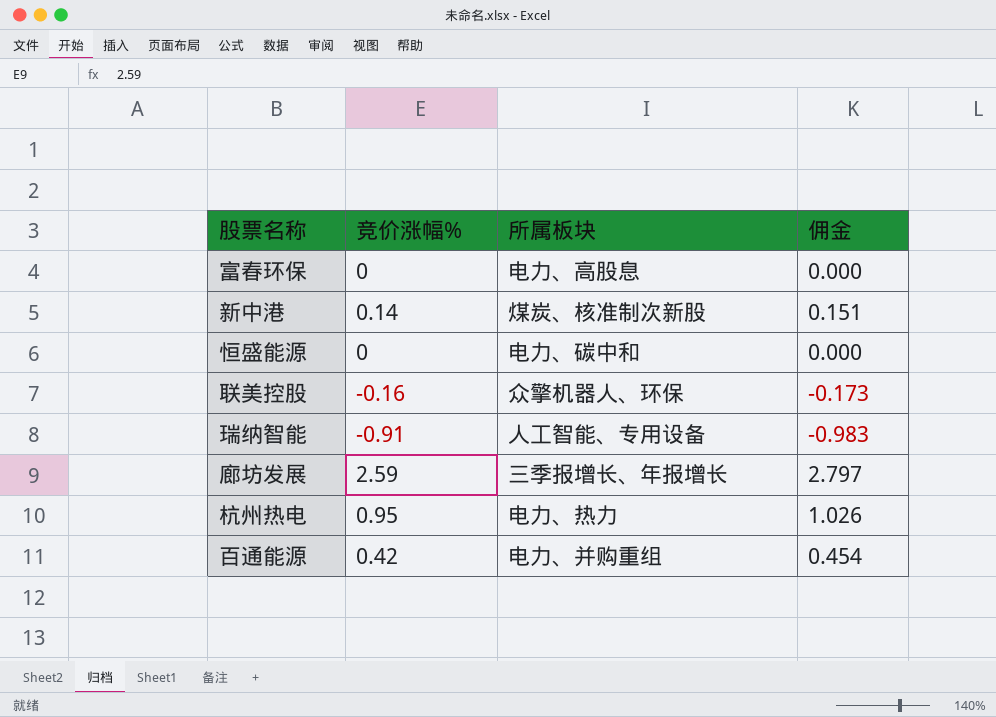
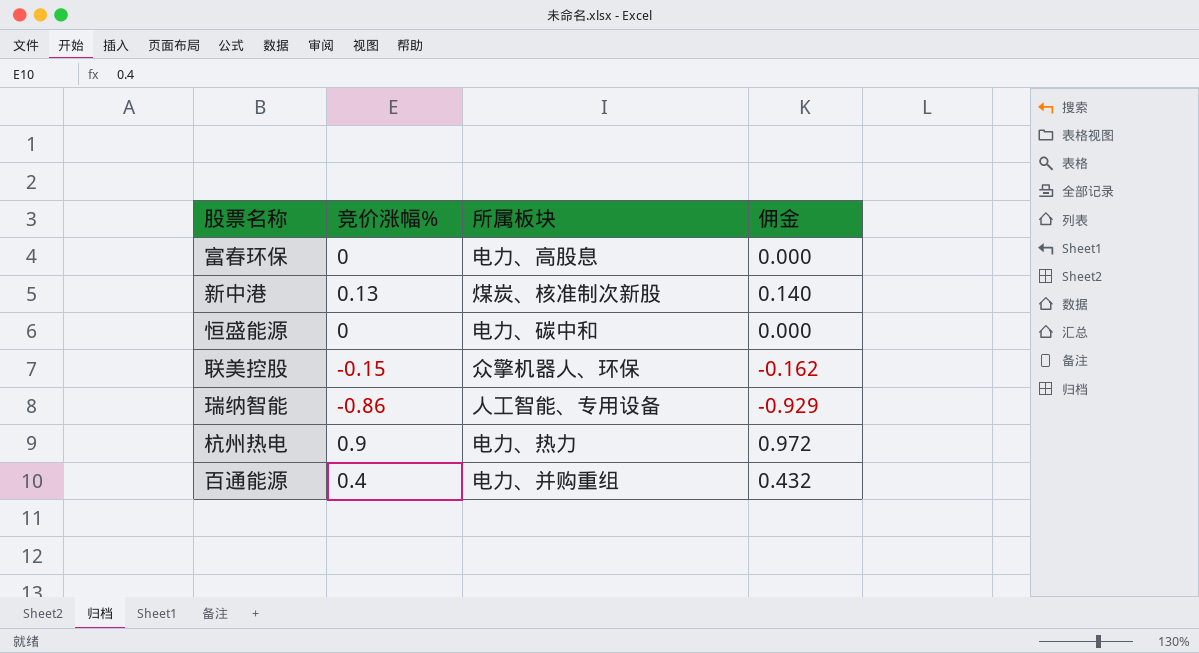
row 廊坊发展: 2.59 | 三季报增长、年报增长 | 2.797 -> none
新中港 | 竞价涨幅%: 0.14 -> 0.13
新中港 | 佣金: 0.151 -> 0.140
联美控股 | 竞价涨幅%: -0.16 -> -0.15
联美控股 | 佣金: -0.173 -> -0.162
瑞纳智能 | 竞价涨幅%: -0.91 -> -0.86
瑞纳智能 | 佣金: -0.983 -> -0.929
杭州热电 | 竞价涨幅%: 0.95 -> 0.9
杭州热电 | 佣金: 1.026 -> 0.972
百通能源 | 竞价涨幅%: 0.42 -> 0.4
百通能源 | 佣金: 0.454 -> 0.432

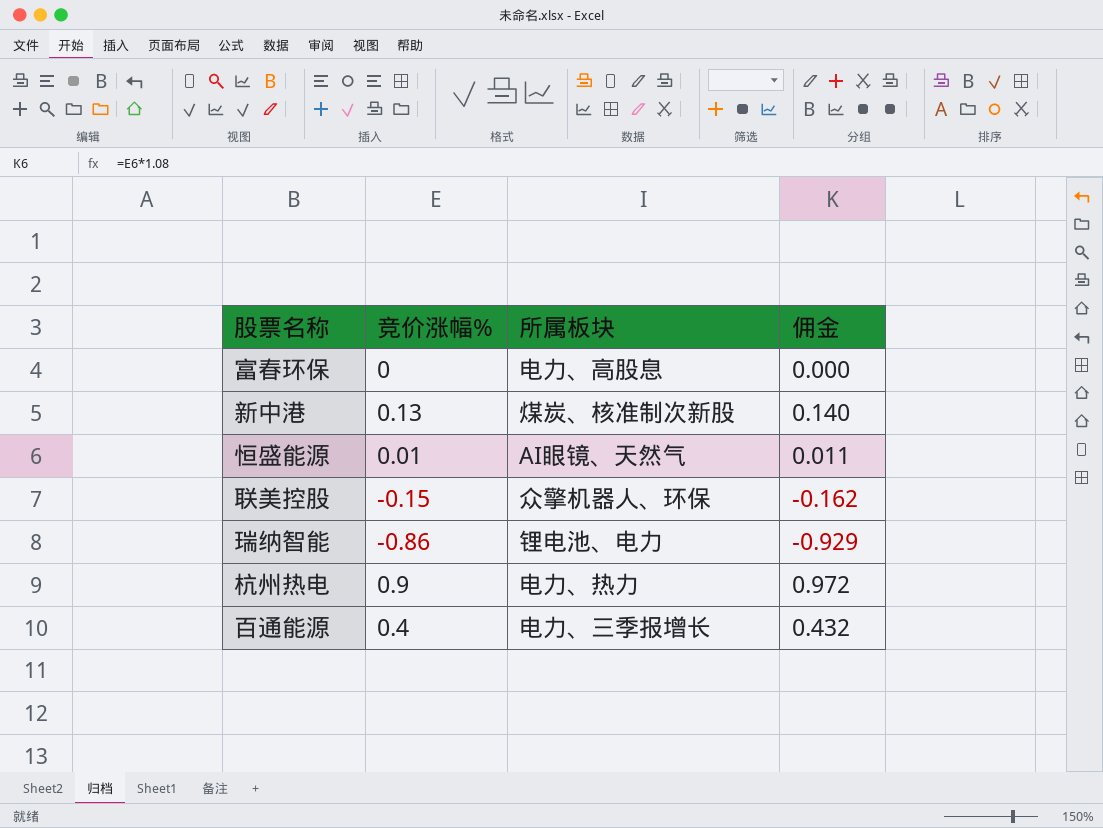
恒盛能源 | 竞价涨幅%: 0 -> 0.01
恒盛能源 | 所属板块: 电力、碳中和 -> AI眼镜、天然气
恒盛能源 | 佣金: 0.000 -> 0.011
瑞纳智能 | 所属板块: 人工智能、专用设备 -> 锂电池、电力
百通能源 | 所属板块: 电力、并购重组 -> 电力、三季报增长

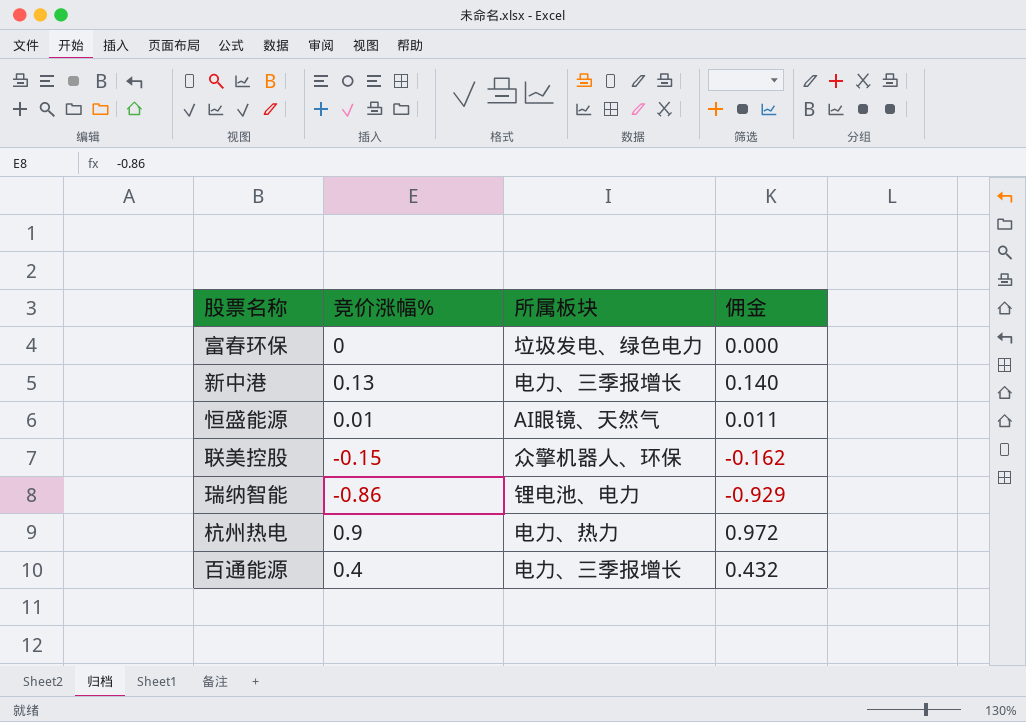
富春环保 | 所属板块: 电力、高股息 -> 垃圾发电、绿色电力
新中港 | 所属板块: 煤炭、核准制次新股 -> 电力、三季报增长

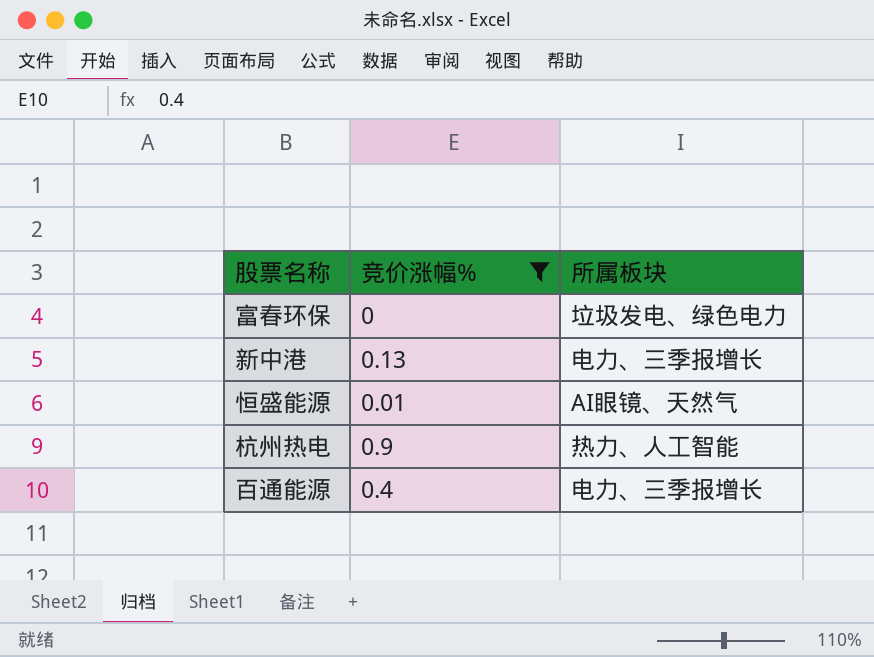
filter: none -> 竞价涨幅% >= 0
column 佣金 | formula: [竞价涨幅%] * 1.08 -> none
杭州热电 | 所属板块: 电力、热力 -> 热力、人工智能

